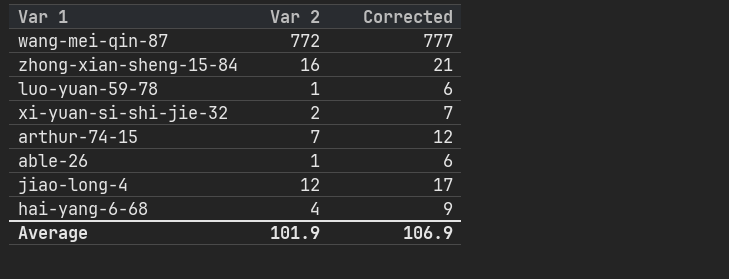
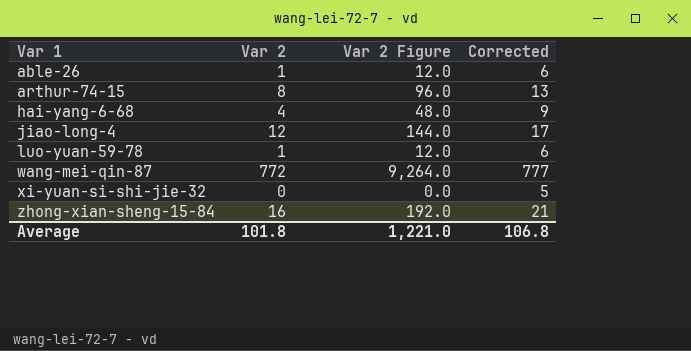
row order: none -> Var 1 ascending
column Var 2 Figure | formula: none -> [Var 2] * 12
arthur-74-15 | Var 2: 7 -> 8
arthur-74-15 | Corrected: 12 -> 13
xi-yuan-si-shi-jie-32 | Var 2: 2 -> 0
xi-yuan-si-shi-jie-32 | Corrected: 7 -> 5
Average | Var 2: 101.9 -> 101.8
Average | Corrected: 106.9 -> 106.8

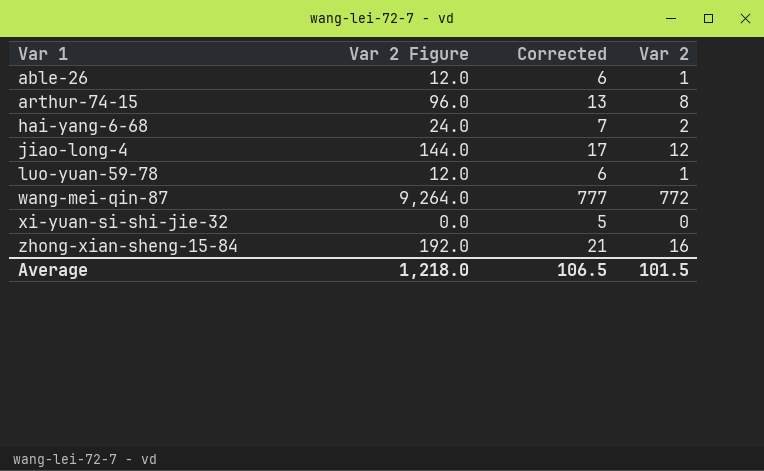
column Var 2 | position: 2 -> 4
hai-yang-6-68 | Var 2 Figure: 48.0 -> 24.0
hai-yang-6-68 | Corrected: 9 -> 7
hai-yang-6-68 | Var 2: 4 -> 2
Average | Var 2 Figure: 1,221.0 -> 1,218.0
Average | Corrected: 106.8 -> 106.5
Average | Var 2: 101.8 -> 101.5

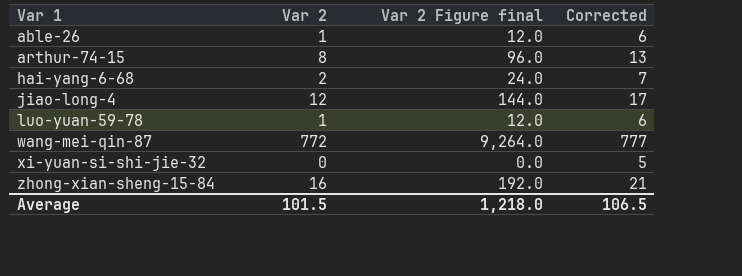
column Var 2 | position: 4 -> 2
column name: Var 2 Figure -> Var 2 Figure final

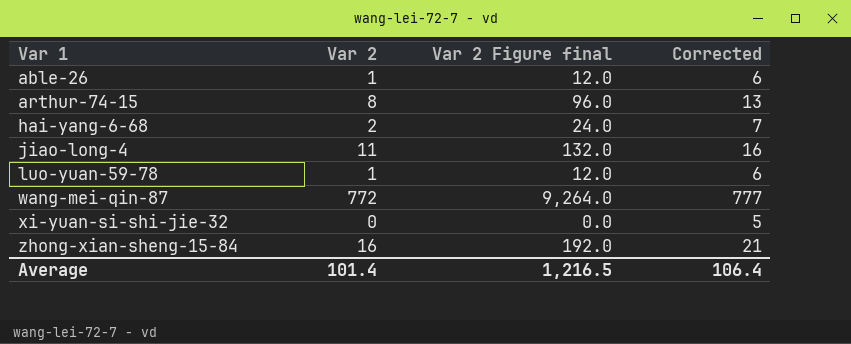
jiao-long-4 | Var 2: 12 -> 11
jiao-long-4 | Var 2 Figure final: 144.0 -> 132.0
jiao-long-4 | Corrected: 17 -> 16
Average | Var 2: 101.5 -> 101.4
Average | Var 2 Figure final: 1,218.0 -> 1,216.5
Average | Corrected: 106.5 -> 106.4

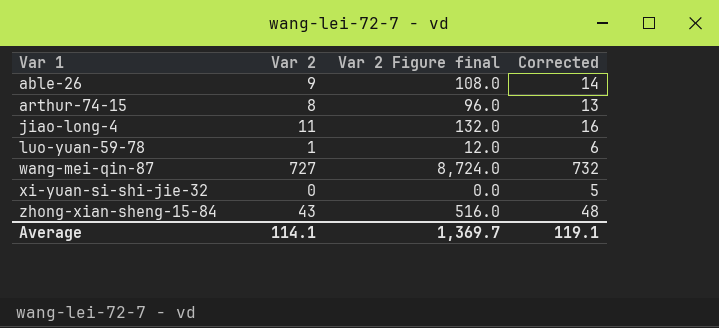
row hai-yang-6-68: 2 | 24.0 | 7 -> none
able-26 | Var 2: 1 -> 9
able-26 | Var 2 Figure final: 12.0 -> 108.0
able-26 | Corrected: 6 -> 14
wang-mei-qin-87 | Var 2: 772 -> 727
wang-mei-qin-87 | Var 2 Figure final: 9,264.0 -> 8,724.0
wang-mei-qin-87 | Corrected: 777 -> 732
zhong-xian-sheng-15-84 | Var 2: 16 -> 43
zhong-xian-sheng-15-84 | Var 2 Figure final: 192.0 -> 516.0
zhong-xian-sheng-15-84 | Corrected: 21 -> 48
Average | Var 2: 101.4 -> 114.1
Average | Var 2 Figure final: 1,216.5 -> 1,369.7
Average | Corrected: 106.4 -> 119.1

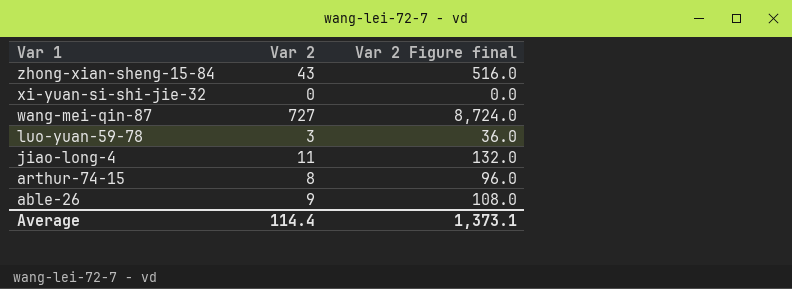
row order: Var 1 ascending -> Var 1 descending
column Corrected | formula: [Var 2] + 5 -> none
luo-yuan-59-78 | Var 2: 1 -> 3
luo-yuan-59-78 | Var 2 Figure final: 12.0 -> 36.0
Average | Var 2: 114.1 -> 114.4
Average | Var 2 Figure final: 1,369.7 -> 1,373.1

